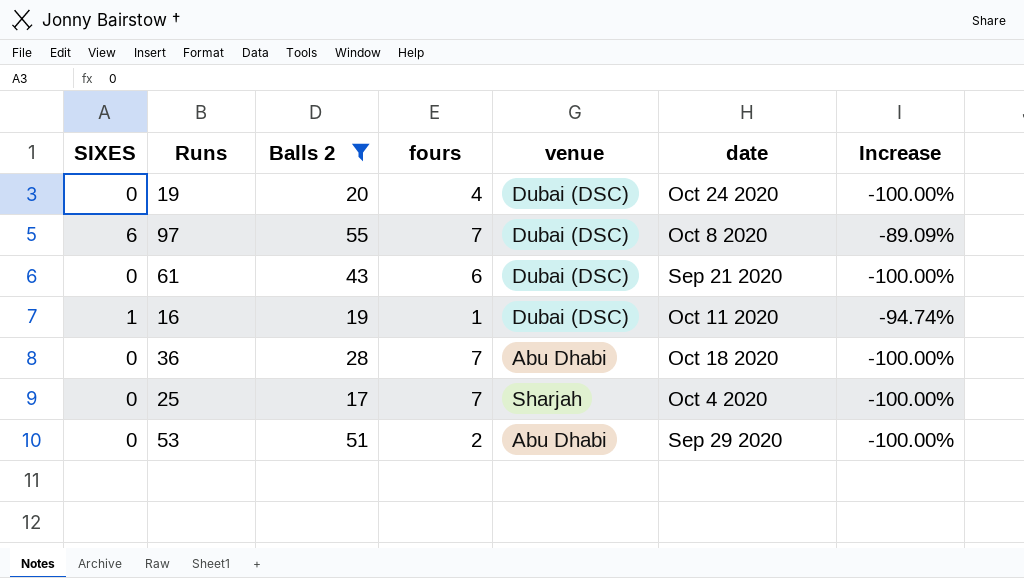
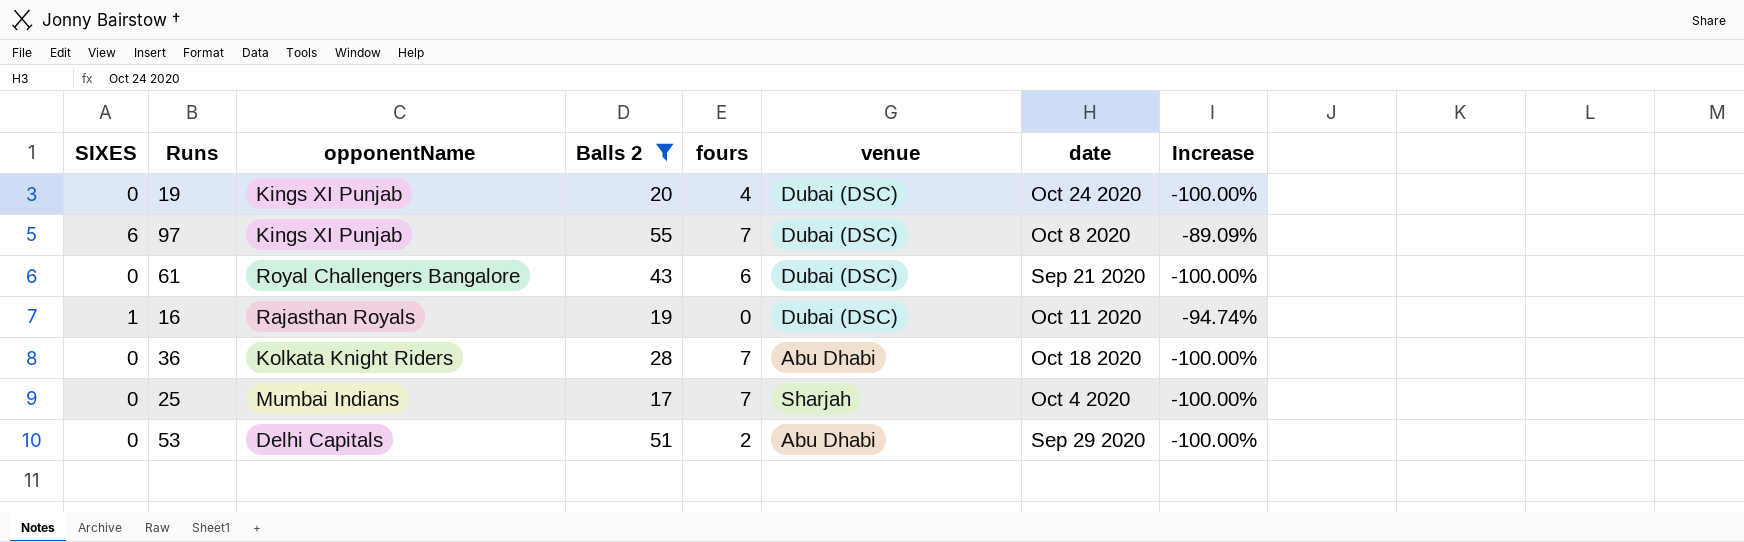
column opponentName | position: none -> 3
16 | fours: 1 -> 0

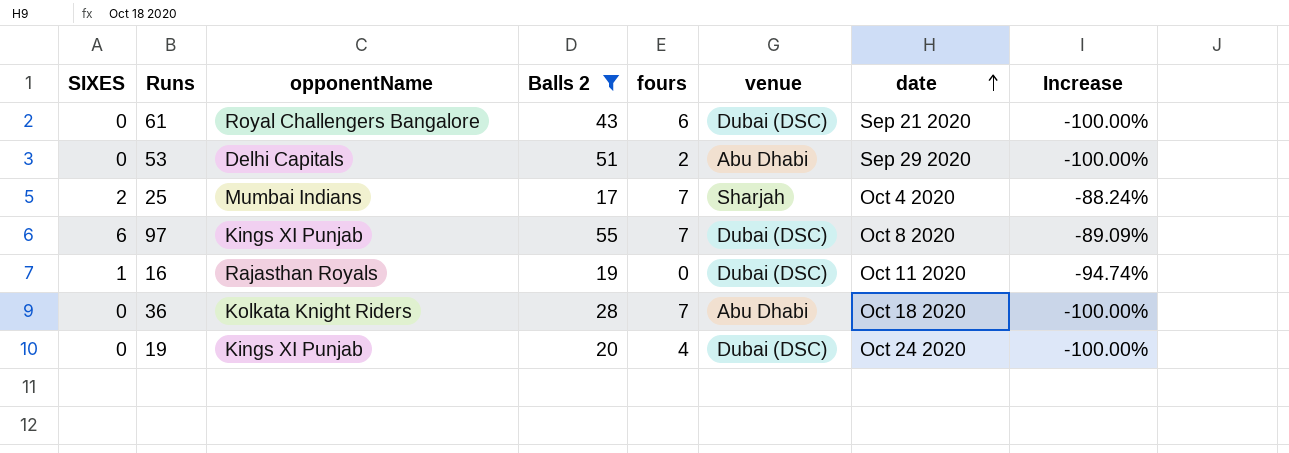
row order: none -> date ascending
25 | SIXES: 0 -> 2
25 | Increase: -100.00% -> -88.24%

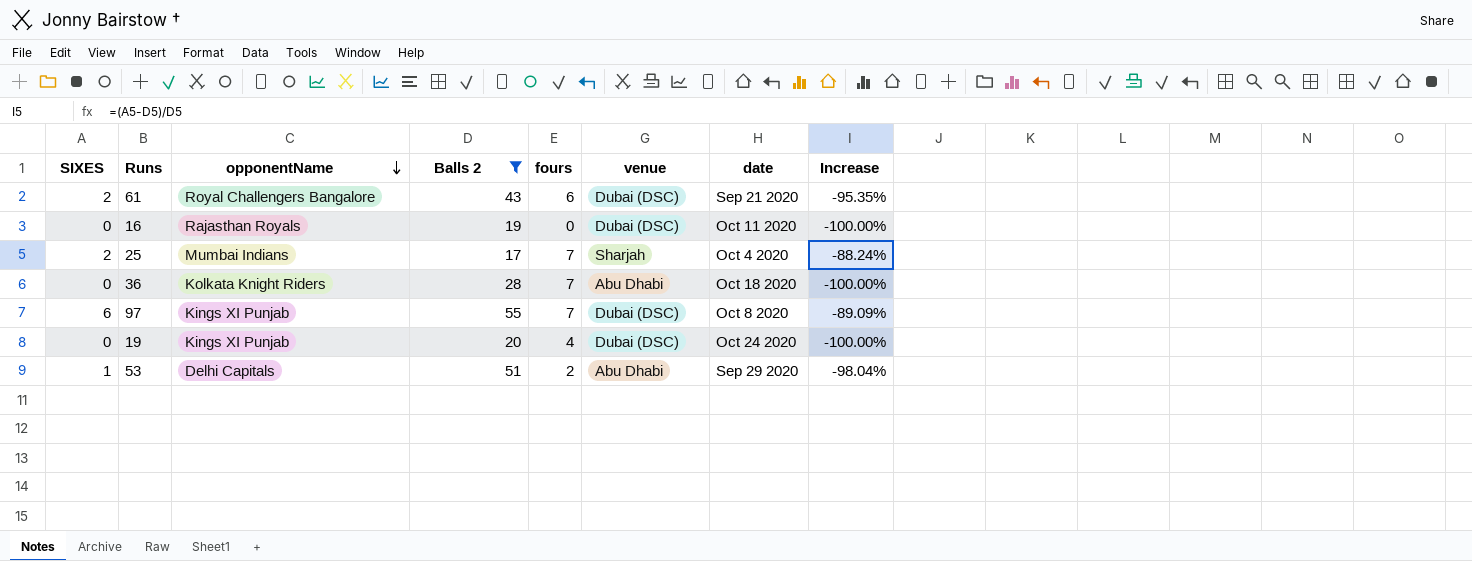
row order: date ascending -> opponentName descending
61 | SIXES: 0 -> 2
61 | Increase: -100.00% -> -95.35%
16 | SIXES: 1 -> 0
16 | Increase: -94.74% -> -100.00%
53 | SIXES: 0 -> 1
53 | Increase: -100.00% -> -98.04%

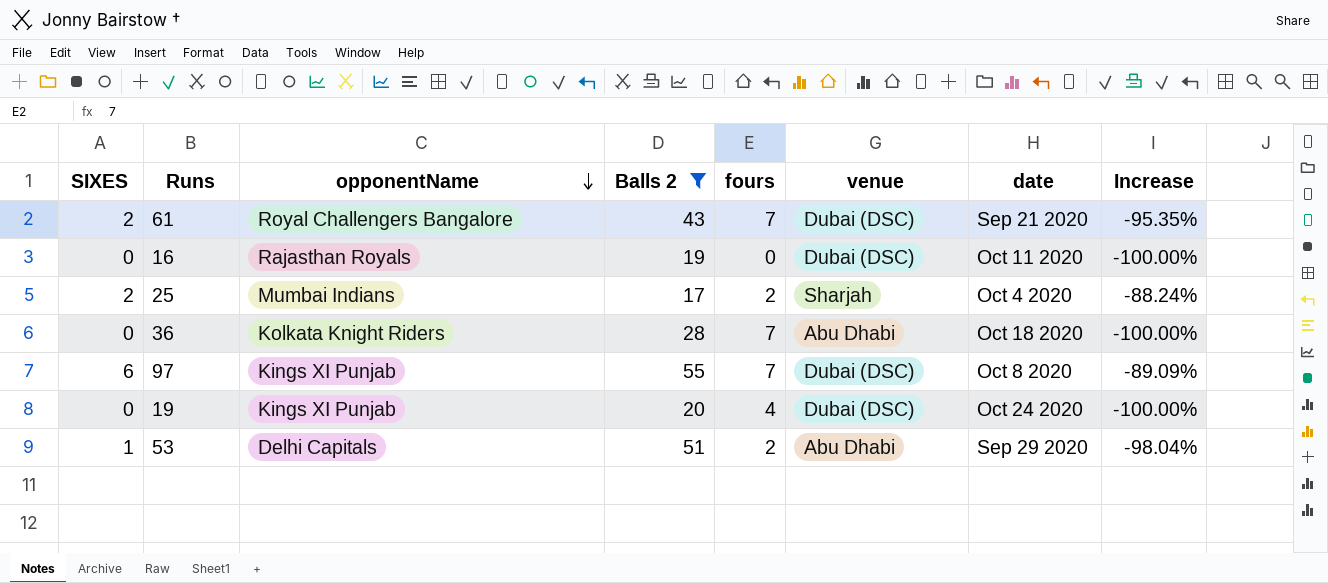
61 | fours: 6 -> 7
25 | fours: 7 -> 2

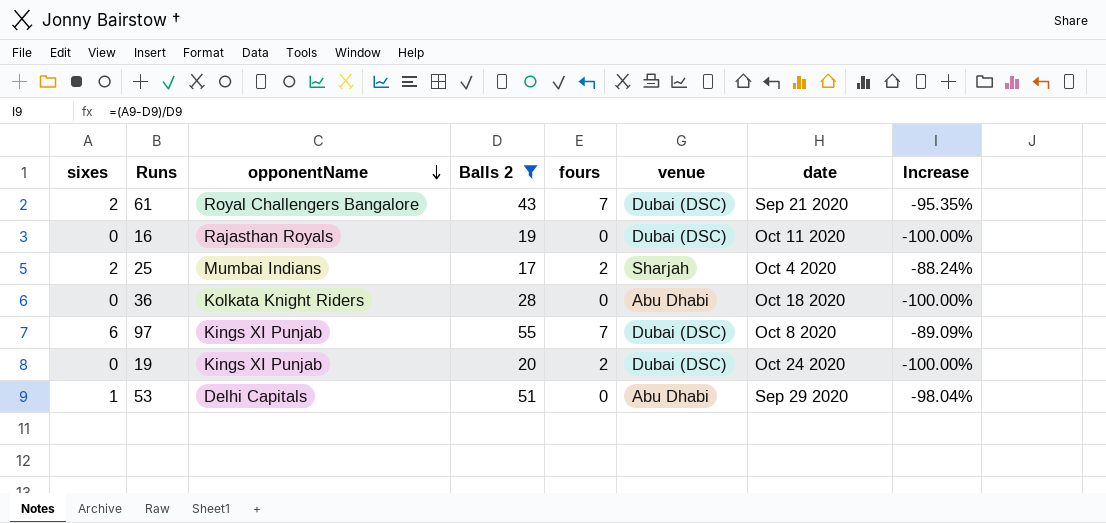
column name: SIXES -> sixes
36 | fours: 7 -> 0
19 | fours: 4 -> 2
53 | fours: 2 -> 0

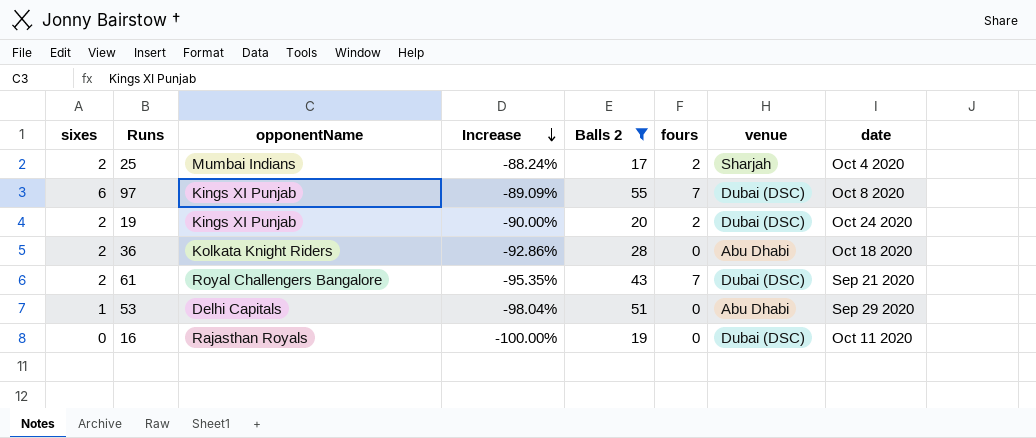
row order: opponentName descending -> Increase descending
column Increase | position: 8 -> 4
19 | sixes: 0 -> 2
19 | Increase: -100.00% -> -90.00%
36 | sixes: 0 -> 2
36 | Increase: -100.00% -> -92.86%

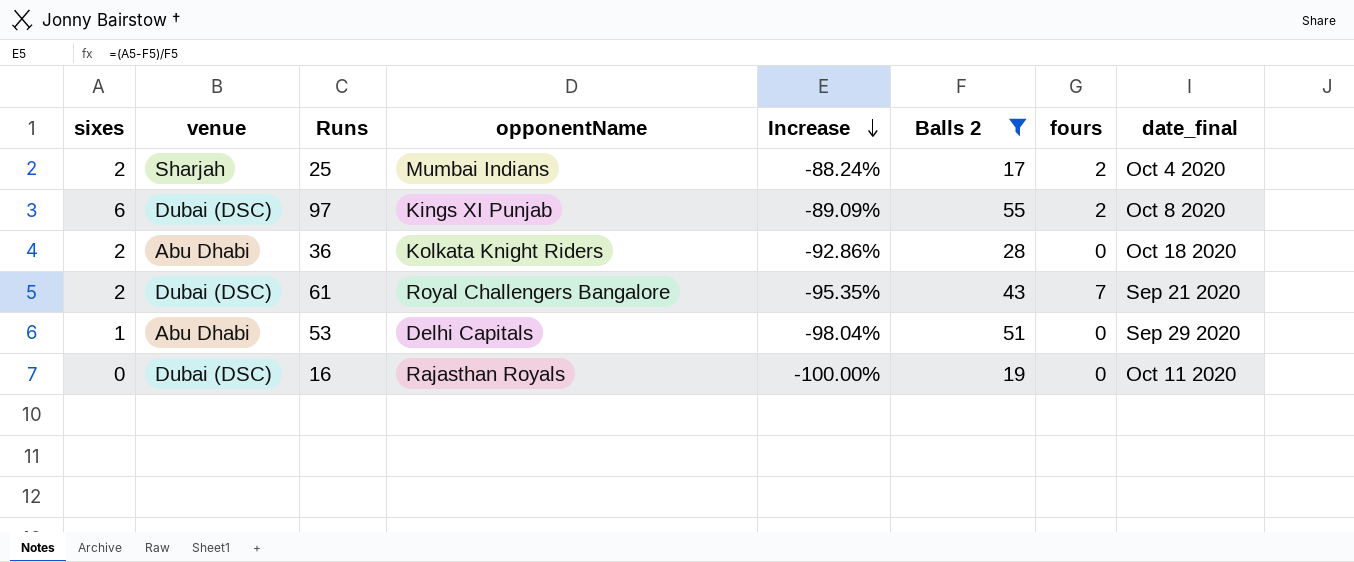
column venue | position: 7 -> 2
column name: date -> date_final
row 19: 2 | Kings XI Punjab | -90.00% | 20 | 2 | Dubai (DSC) | Oct 24 2020 -> none
97 | fours: 7 -> 2

